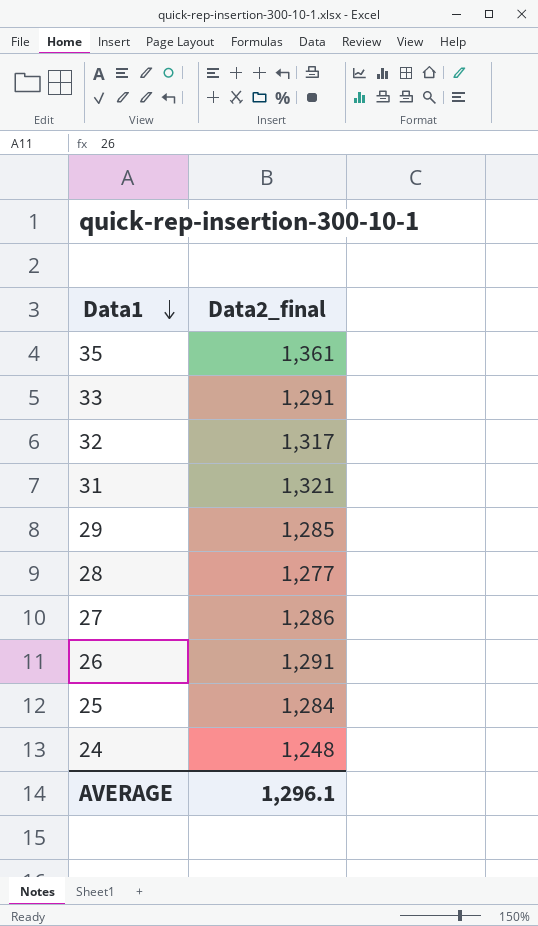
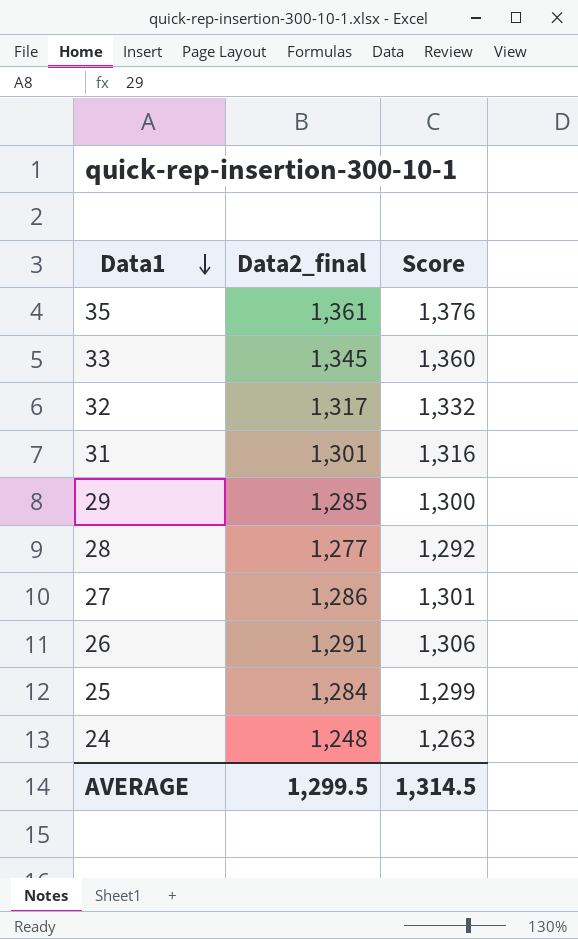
column Score | formula: none -> [Data2_final] + 15
33 | Data2_final: 1,291 -> 1,345
31 | Data2_final: 1,321 -> 1,301
AVERAGE | Data2_final: 1,296.1 -> 1,299.5

